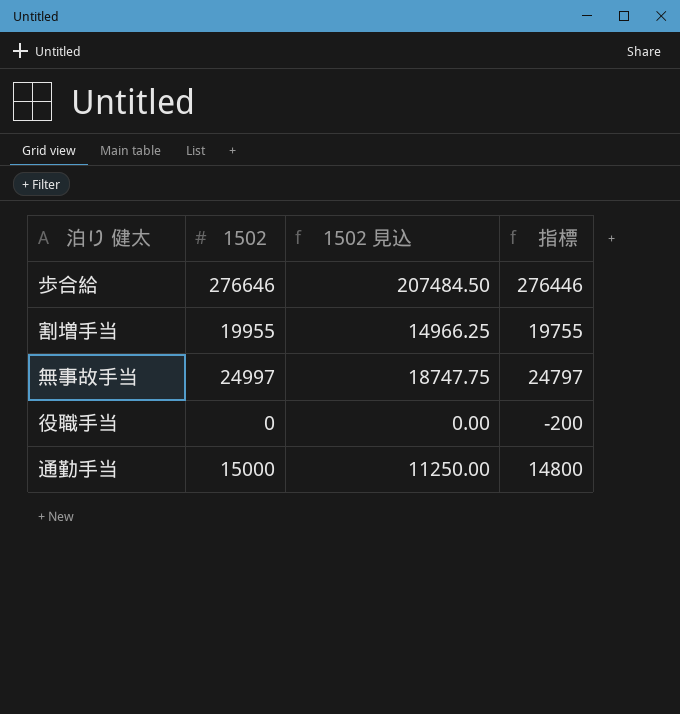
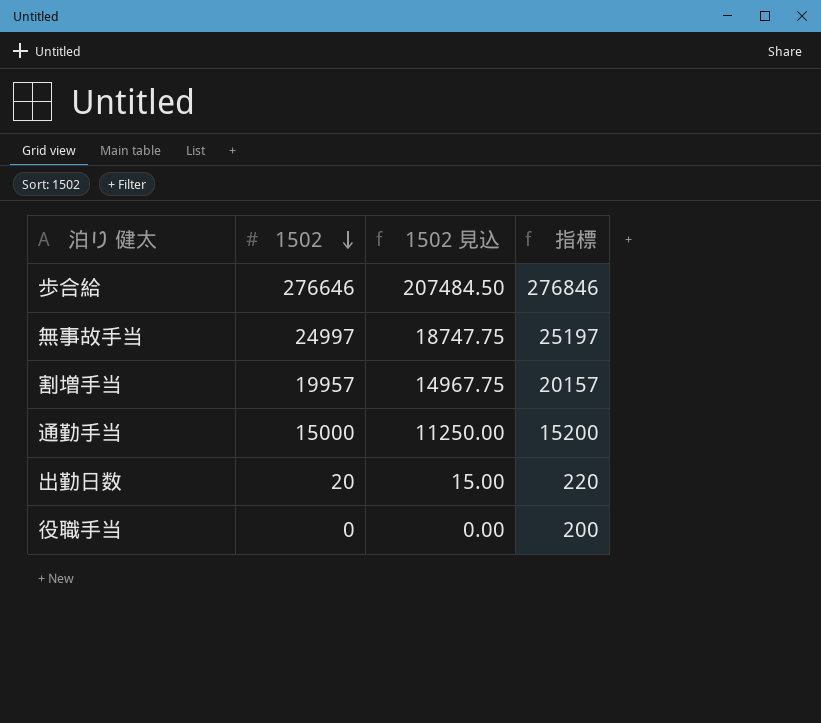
row order: none -> 1502 descending
column 指標 | formula: [1502] - 200 -> [1502] + 200
割増手当 | 1502: 19955 -> 19957
割増手当 | 1502 見込: 14966.25 -> 14967.75
row 出勤日数: none -> 20 | 15.00 | 220

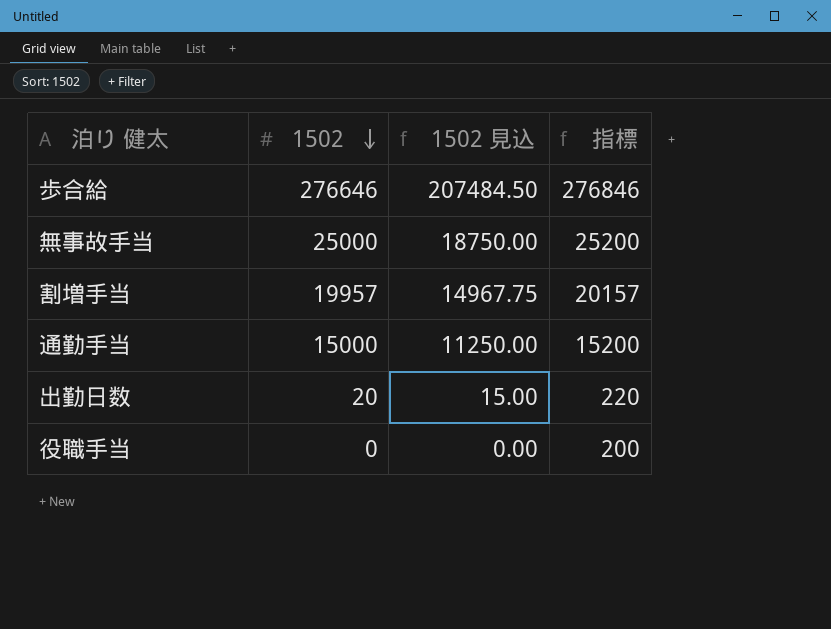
無事故手当 | 1502: 24997 -> 25000
無事故手当 | 1502 見込: 18747.75 -> 18750.00
無事故手当 | 指標: 25197 -> 25200

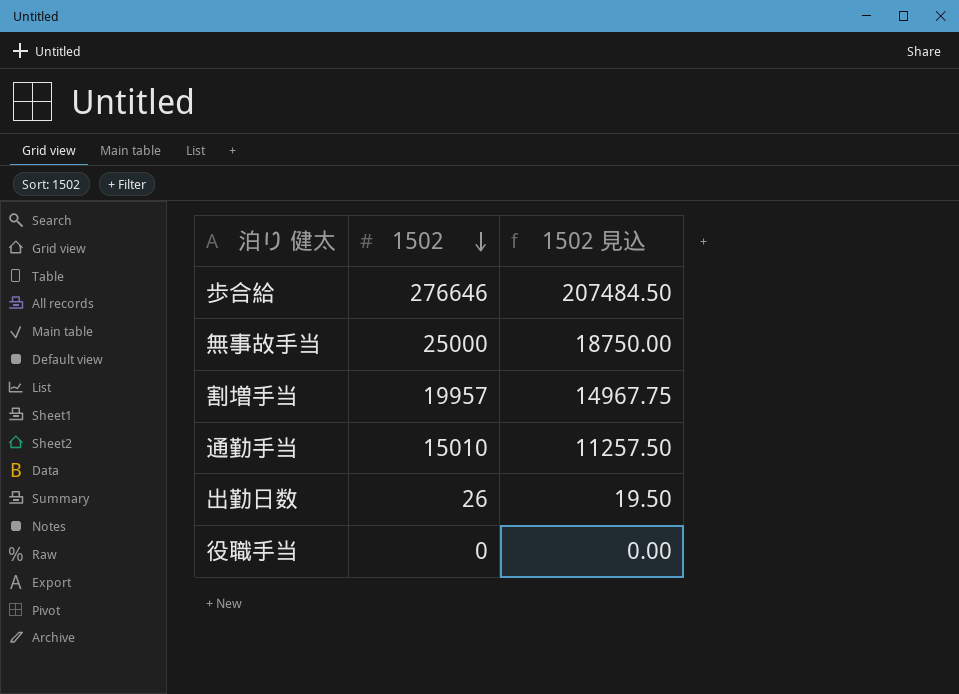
column 指標 | formula: [1502] + 200 -> none
通勤手当 | 1502: 15000 -> 15010
通勤手当 | 1502 見込: 11250.00 -> 11257.50
出勤日数 | 1502: 20 -> 26
出勤日数 | 1502 見込: 15.00 -> 19.50

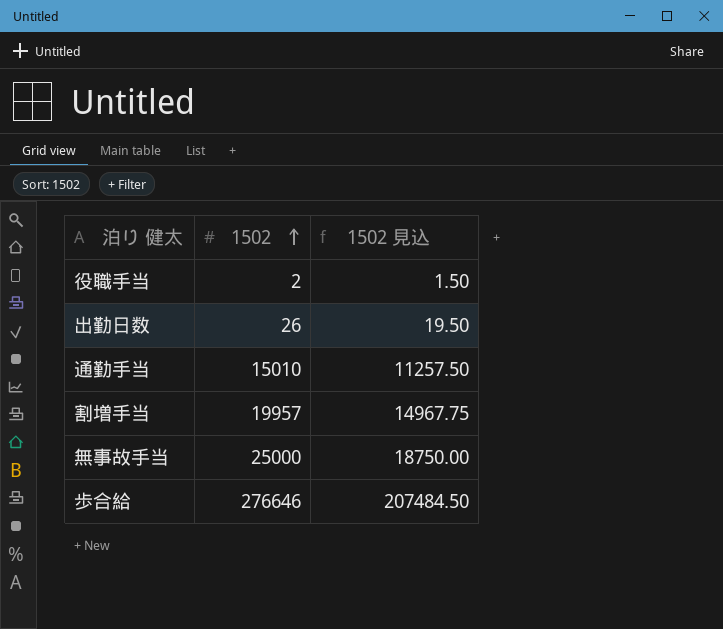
row order: 1502 descending -> 1502 ascending
役職手当 | 1502: 0 -> 2
役職手当 | 1502 見込: 0.00 -> 1.50

